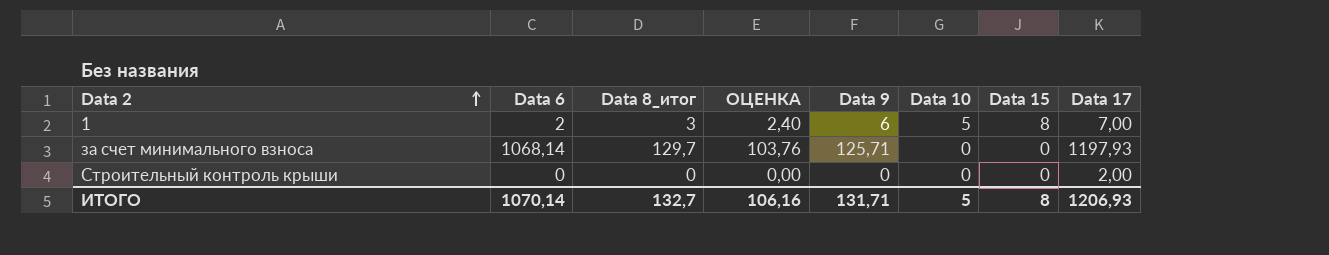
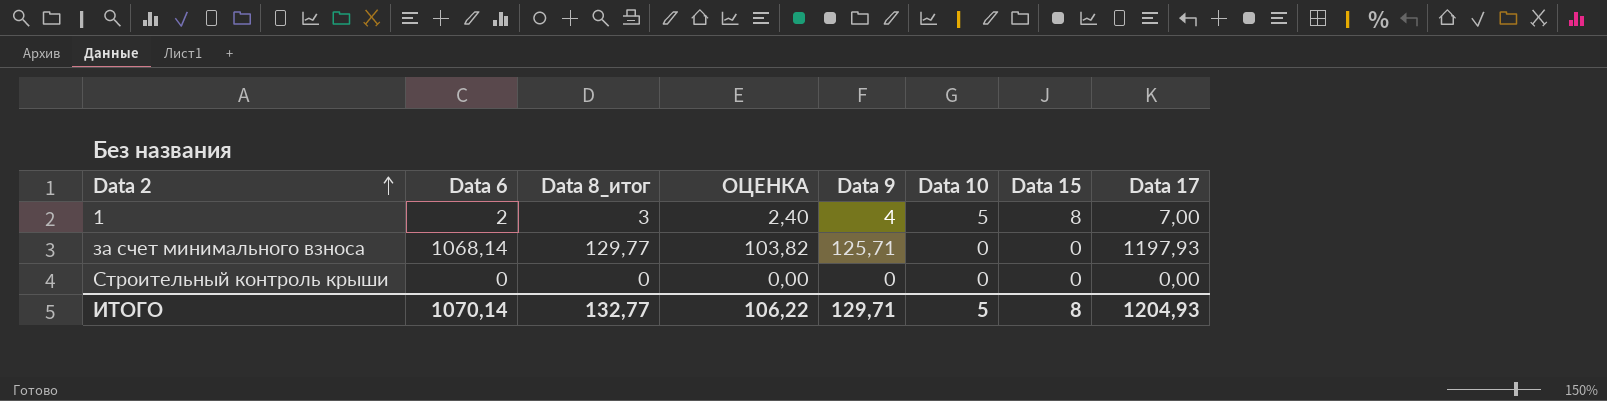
1 | Data 9: 6 -> 4
за счет минимального взноса | Data 8_итог: 129,7 -> 129,77
за счет минимального взноса | ОЦЕНКА: 103,76 -> 103,82
Строительный контроль крыши | Data 17: 2,00 -> 0,00
ИТОГО | Data 8_итог: 132,7 -> 132,77
ИТОГО | ОЦЕНКА: 106,16 -> 106,22
ИТОГО | Data 9: 131,71 -> 129,71
ИТОГО | Data 17: 1206,93 -> 1204,93

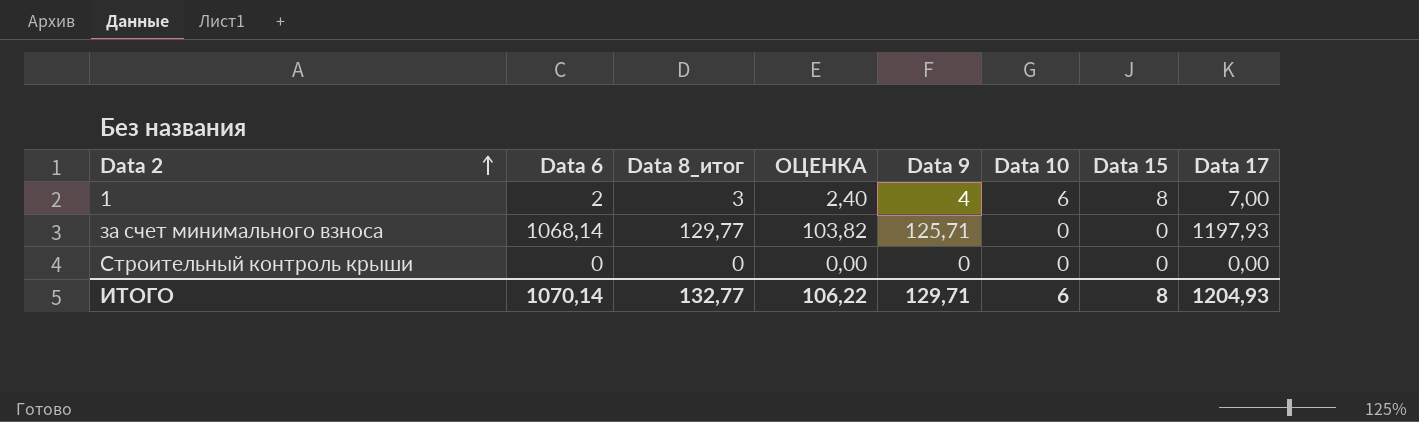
1 | Data 10: 5 -> 6
ИТОГО | Data 10: 5 -> 6

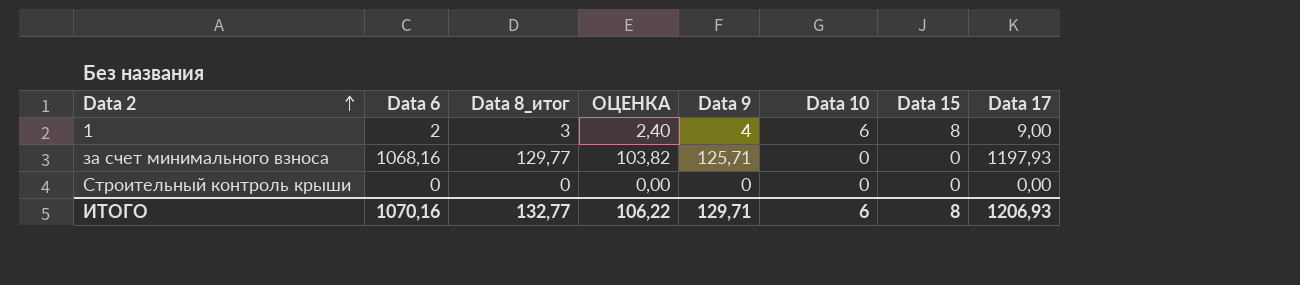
1 | Data 17: 7,00 -> 9,00
за счет минимального взноса | Data 6: 1068,14 -> 1068,16
ИТОГО | Data 6: 1070,14 -> 1070,16
ИТОГО | Data 17: 1204,93 -> 1206,93

